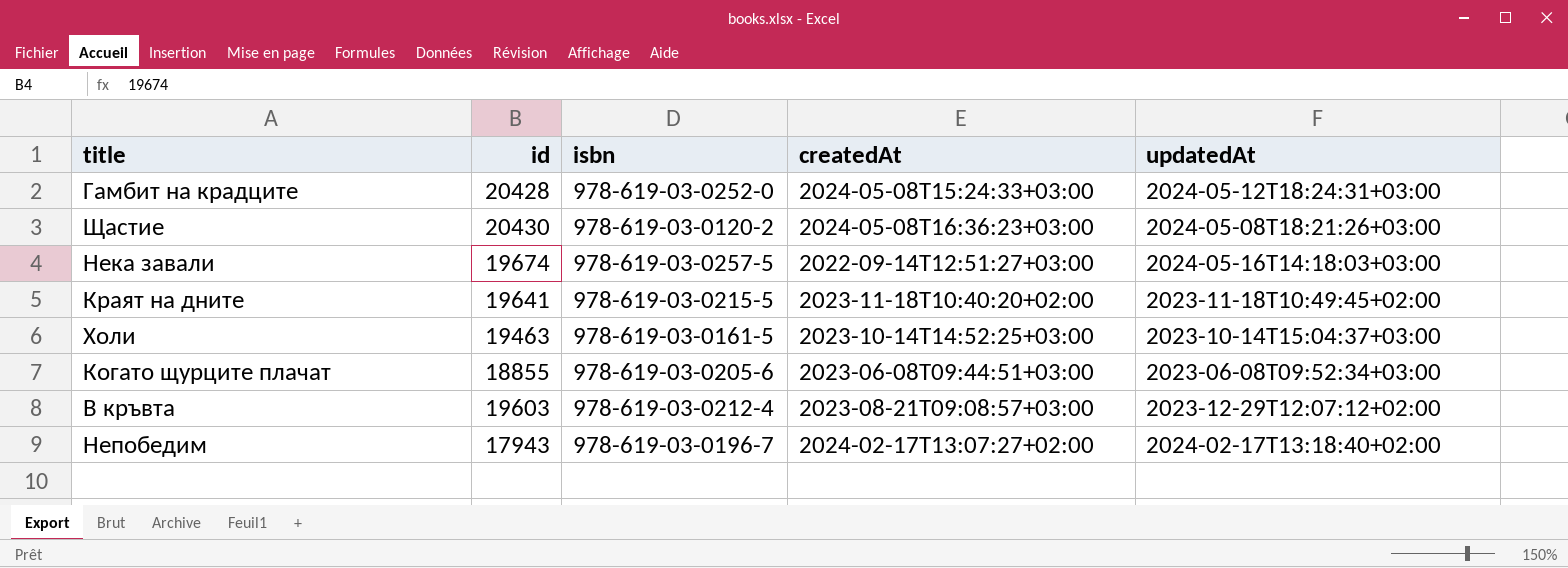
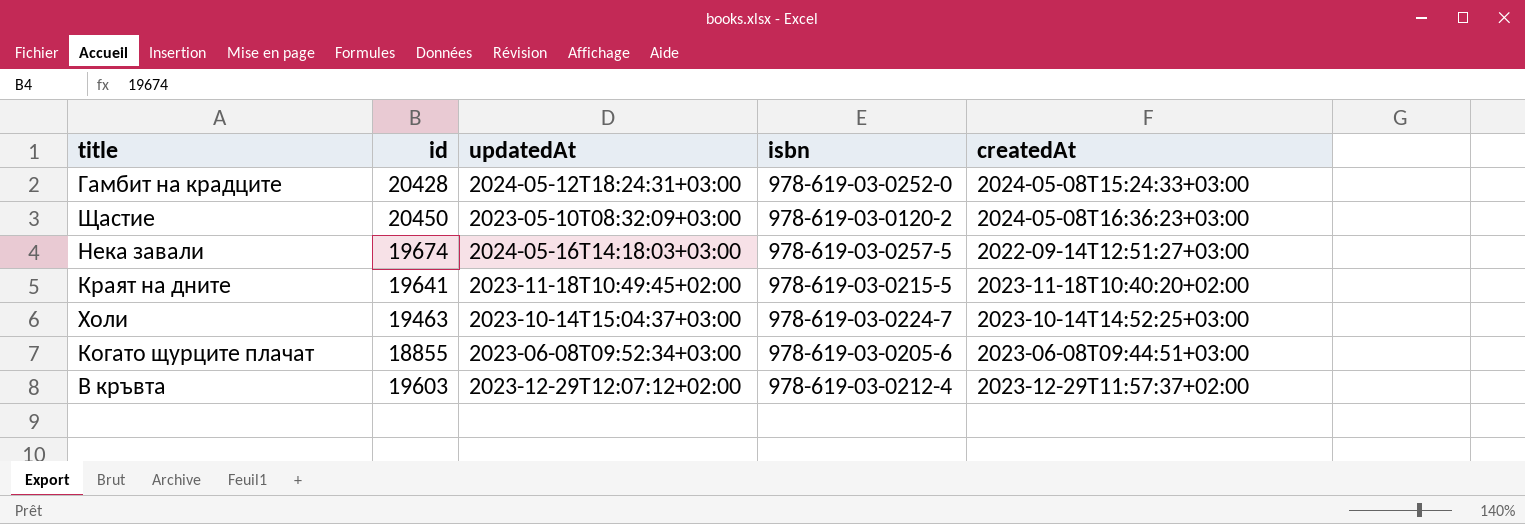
column updatedAt | position: 5 -> 3
row Непобедим: 17943 | 978-619-03-0196-7 | 2024-02-17T13:07:27+02:00 | 2024-02-17T13:18:40+02:00 -> none
Щастие | id: 20430 -> 20450
Щастие | updatedAt: 2024-05-08T18:21:26+03:00 -> 2023-05-10T08:32:09+03:00
Холи | isbn: 978-619-03-0161-5 -> 978-619-03-0224-7
В кръвта | createdAt: 2023-08-21T09:08:57+03:00 -> 2023-12-29T11:57:37+02:00

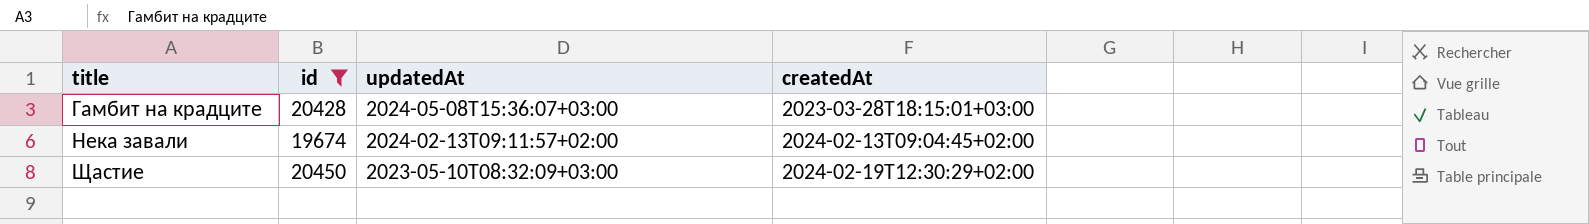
filter: none -> id >= 19674
row order: none -> title ascending
column isbn | position: 4 -> none
Гамбит на крадците | updatedAt: 2024-05-12T18:24:31+03:00 -> 2024-05-08T15:36:07+03:00
Гамбит на крадците | createdAt: 2024-05-08T15:24:33+03:00 -> 2023-03-28T18:15:01+03:00
Нека завали | updatedAt: 2024-05-16T14:18:03+03:00 -> 2024-02-13T09:11:57+02:00
Нека завали | createdAt: 2022-09-14T12:51:27+03:00 -> 2024-02-13T09:04:45+02:00
Щастие | createdAt: 2024-05-08T16:36:23+03:00 -> 2024-02-19T12:30:29+02:00

